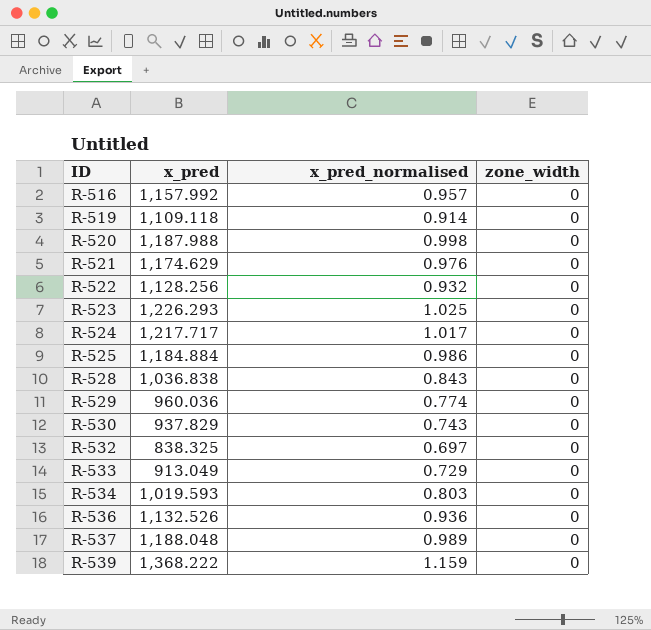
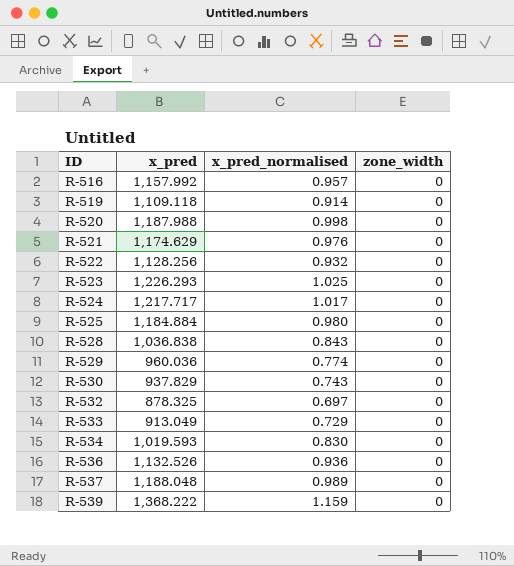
R-525 | x_pred_normalised: 0.986 -> 0.980
R-532 | x_pred: 838.325 -> 878.325
R-534 | x_pred_normalised: 0.803 -> 0.830

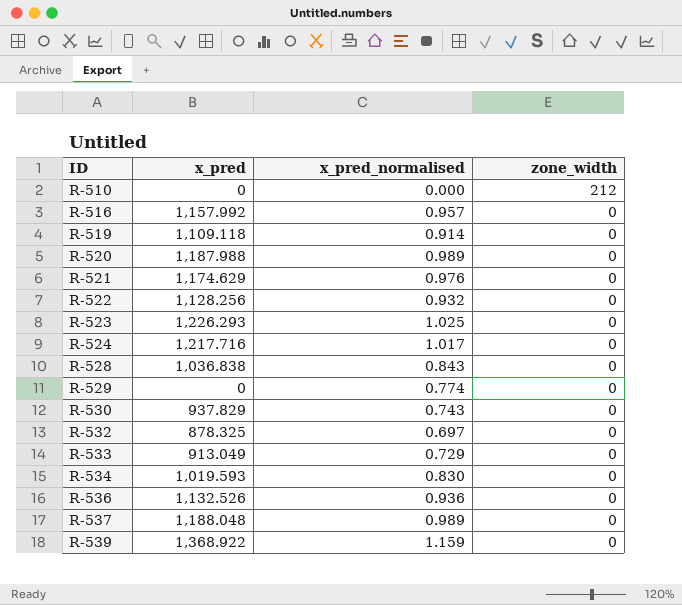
row R-525: 1,184.884 | 0.980 | 0 -> none
row R-510: none -> 0 | 0.000 | 212
R-520 | x_pred_normalised: 0.998 -> 0.989
R-524 | x_pred: 1,217.717 -> 1,217.716
R-529 | x_pred: 960.036 -> 0
R-539 | x_pred: 1,368.222 -> 1,368.922

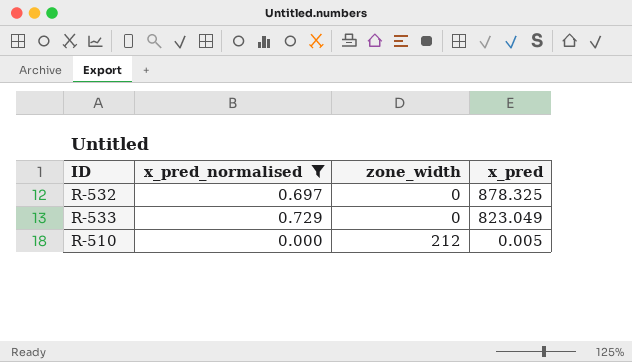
filter: none -> x_pred_normalised <= 0.729
row order: ID ascending -> zone_width ascending
column x_pred | position: 2 -> 4
R-533 | x_pred: 913.049 -> 823.049
R-510 | x_pred: 0 -> 0.005

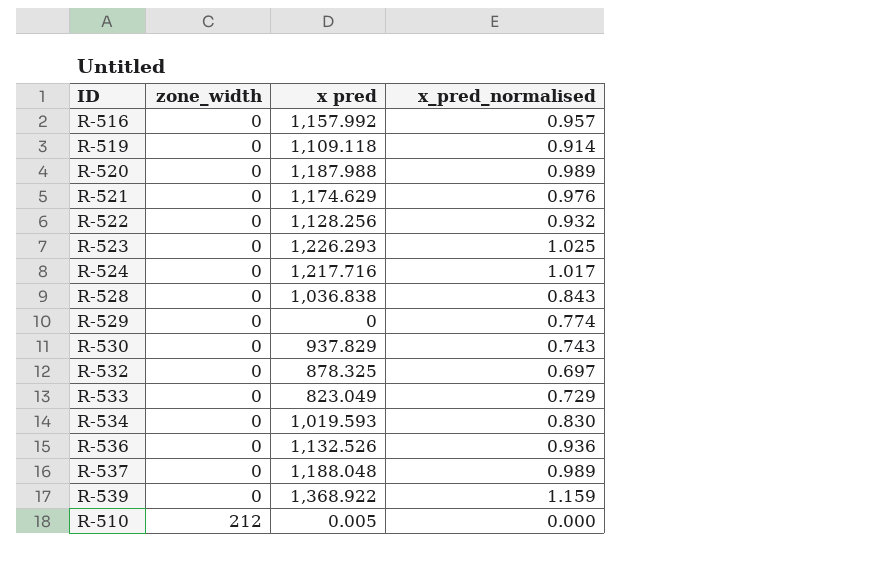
filter: x_pred_normalised <= 0.729 -> none
column name: x_pred -> x pred
column x_pred_normalised | position: 2 -> 4

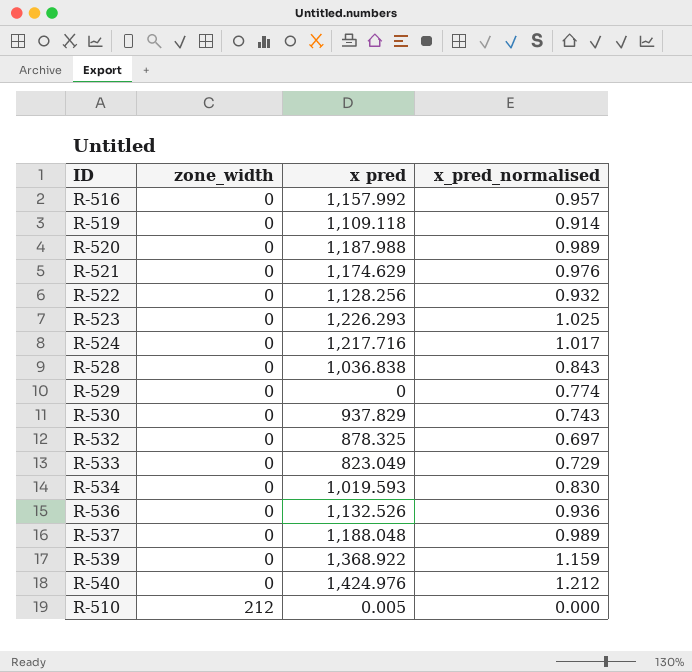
row R-540: none -> 0 | 1,424.976 | 1.212

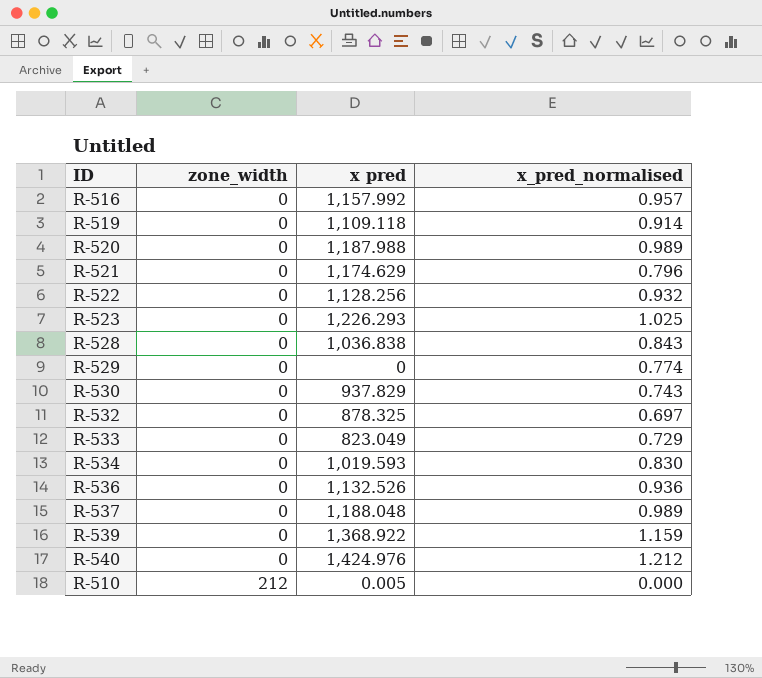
row R-524: 0 | 1,217.716 | 1.017 -> none
R-521 | x_pred_normalised: 0.976 -> 0.796

